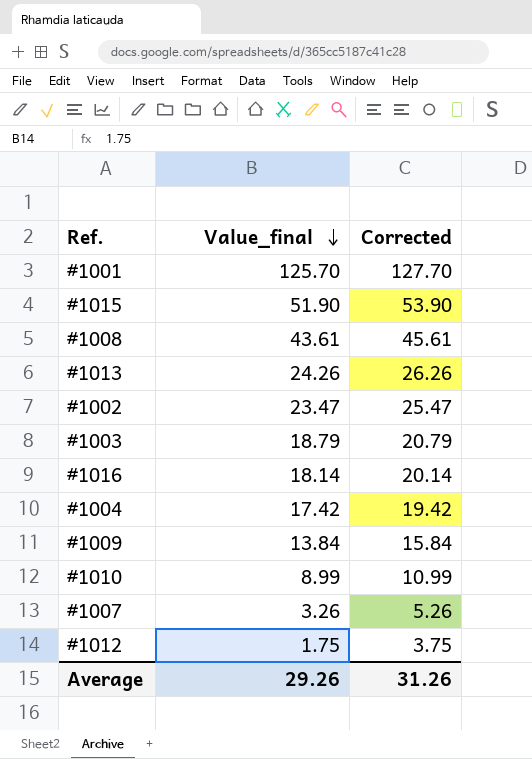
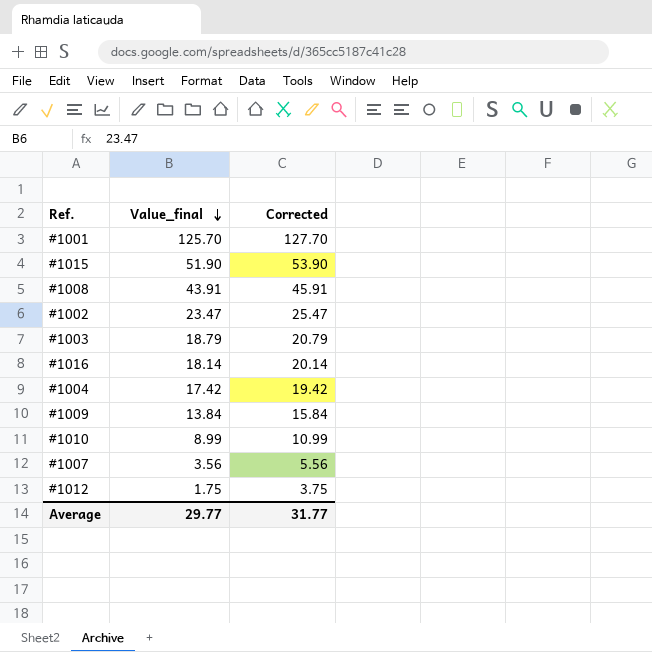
row #1013: 24.26 | 26.26 -> none
#1008 | Value_final: 43.61 -> 43.91
#1008 | Corrected: 45.61 -> 45.91
#1007 | Value_final: 3.26 -> 3.56
#1007 | Corrected: 5.26 -> 5.56
Average | Value_final: 29.26 -> 29.77
Average | Corrected: 31.26 -> 31.77

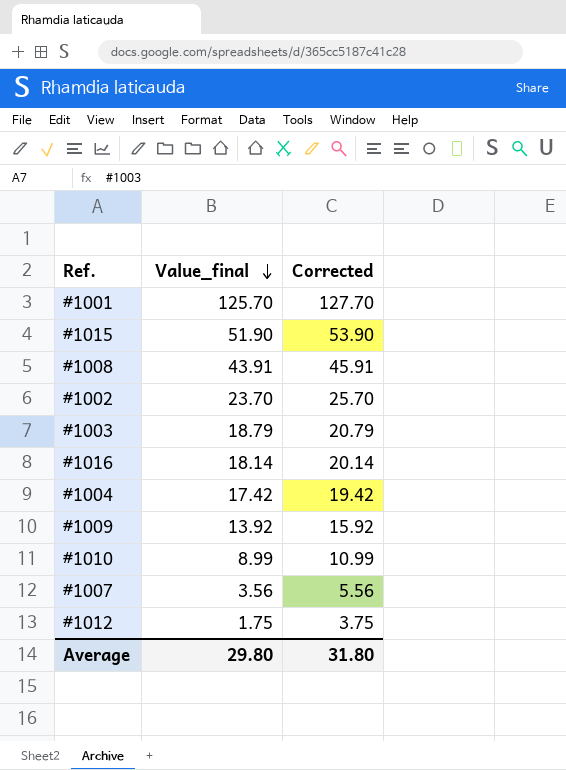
#1002 | Value_final: 23.47 -> 23.70
#1002 | Corrected: 25.47 -> 25.70
#1009 | Value_final: 13.84 -> 13.92
#1009 | Corrected: 15.84 -> 15.92
Average | Value_final: 29.77 -> 29.80
Average | Corrected: 31.77 -> 31.80

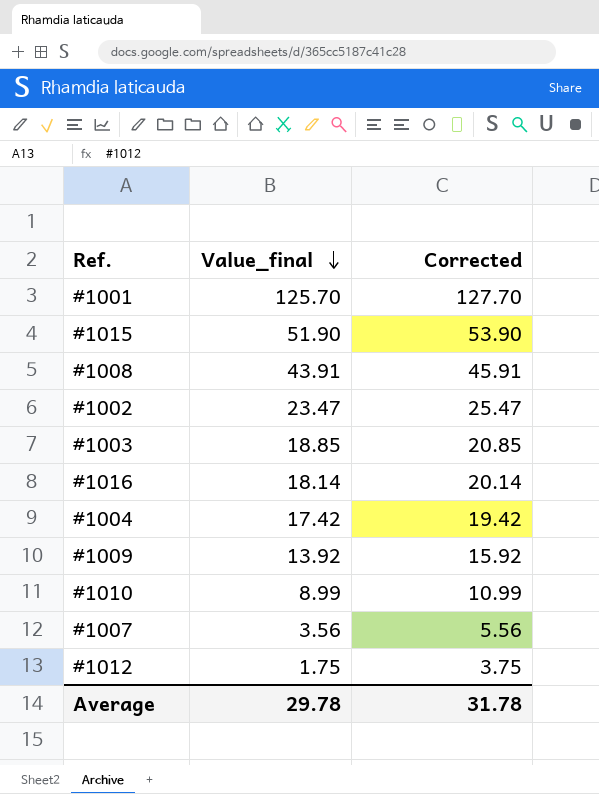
#1002 | Value_final: 23.70 -> 23.47
#1002 | Corrected: 25.70 -> 25.47
#1003 | Value_final: 18.79 -> 18.85
#1003 | Corrected: 20.79 -> 20.85
Average | Value_final: 29.80 -> 29.78
Average | Corrected: 31.80 -> 31.78

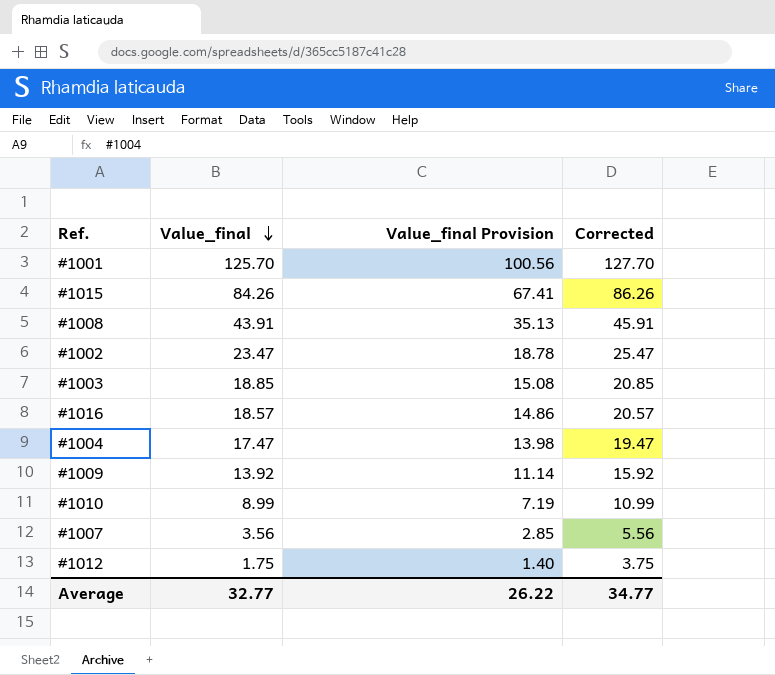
column Value_final Provision | formula: none -> [Value_final] * 0.8
#1015 | Value_final: 51.90 -> 84.26
#1015 | Corrected: 53.90 -> 86.26
#1016 | Value_final: 18.14 -> 18.57
#1016 | Corrected: 20.14 -> 20.57
#1004 | Value_final: 17.42 -> 17.47
#1004 | Corrected: 19.42 -> 19.47
Average | Value_final: 29.78 -> 32.77
Average | Corrected: 31.78 -> 34.77

